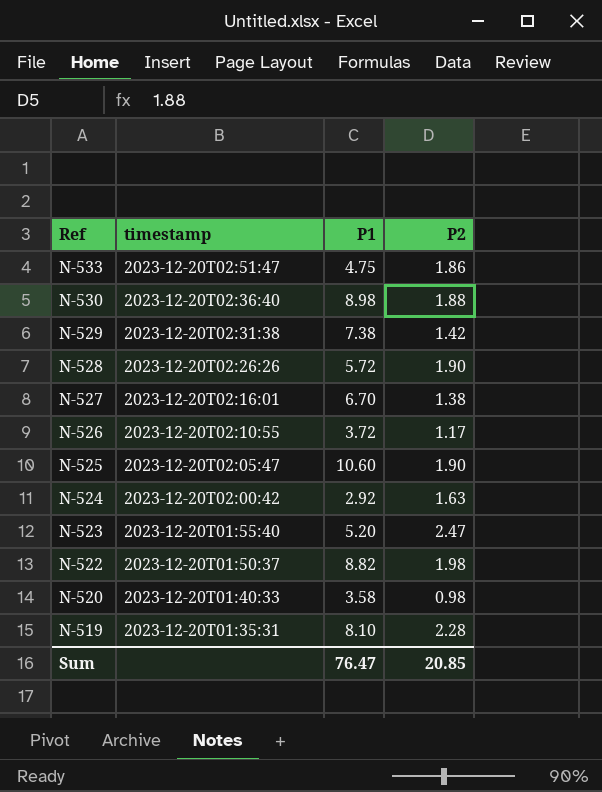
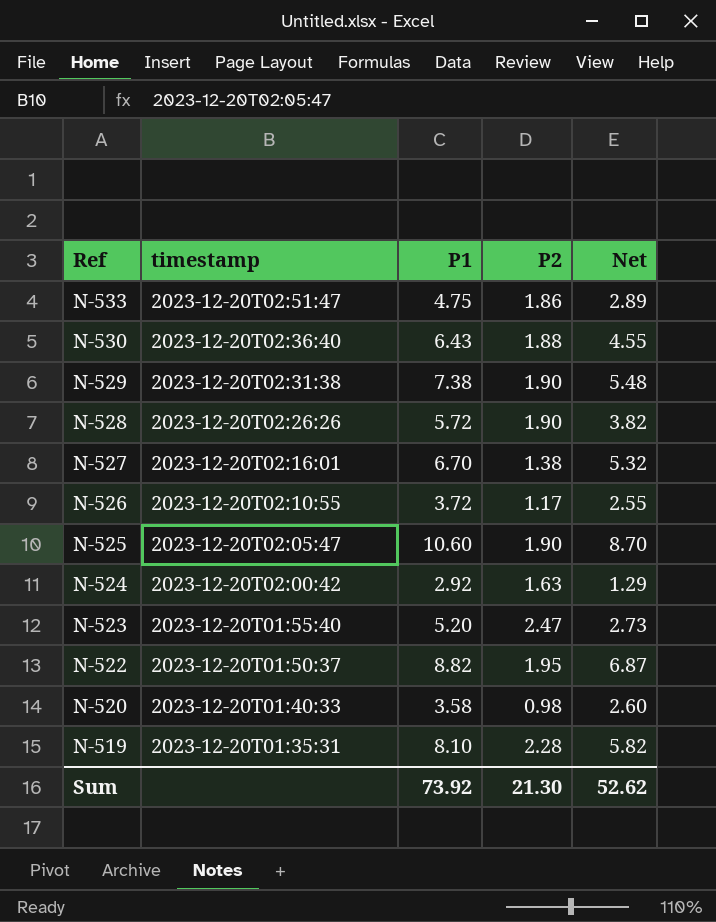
column Net | formula: none -> [P1] - [P2]
N-530 | P1: 8.98 -> 6.43
N-529 | P2: 1.42 -> 1.90
N-522 | P2: 1.98 -> 1.95
Sum | P1: 76.47 -> 73.92
Sum | P2: 20.85 -> 21.30

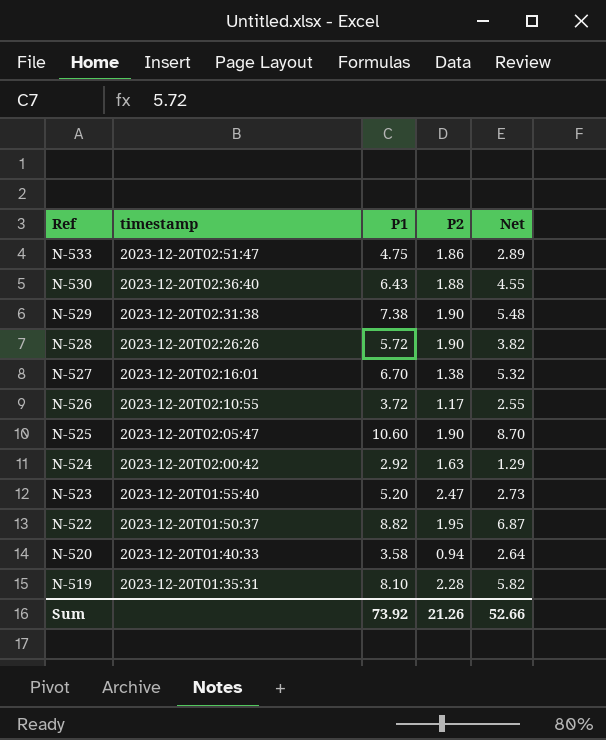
N-520 | P2: 0.98 -> 0.94
N-520 | Net: 2.60 -> 2.64
Sum | P2: 21.30 -> 21.26
Sum | Net: 52.62 -> 52.66

